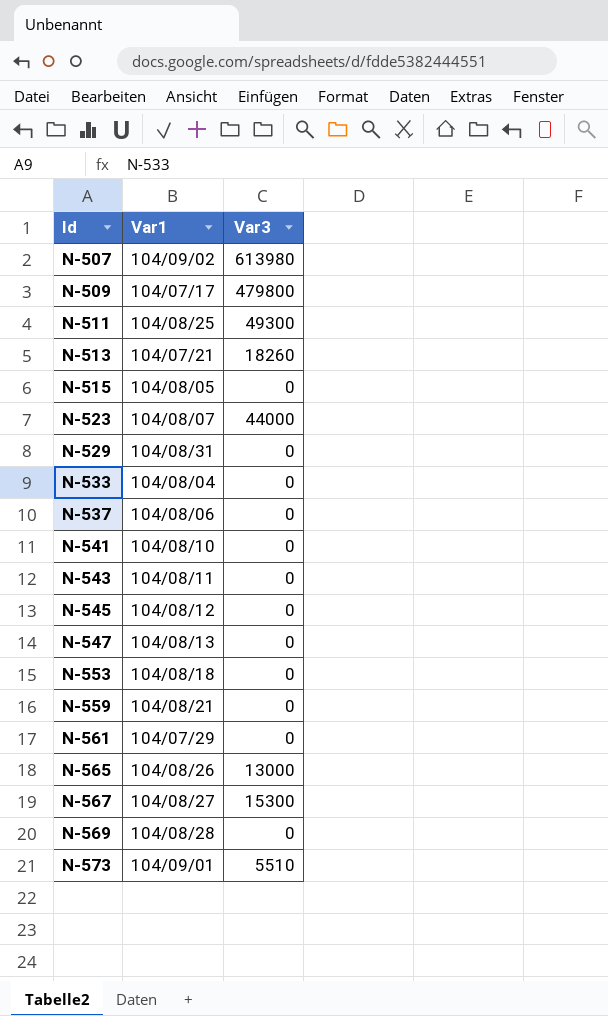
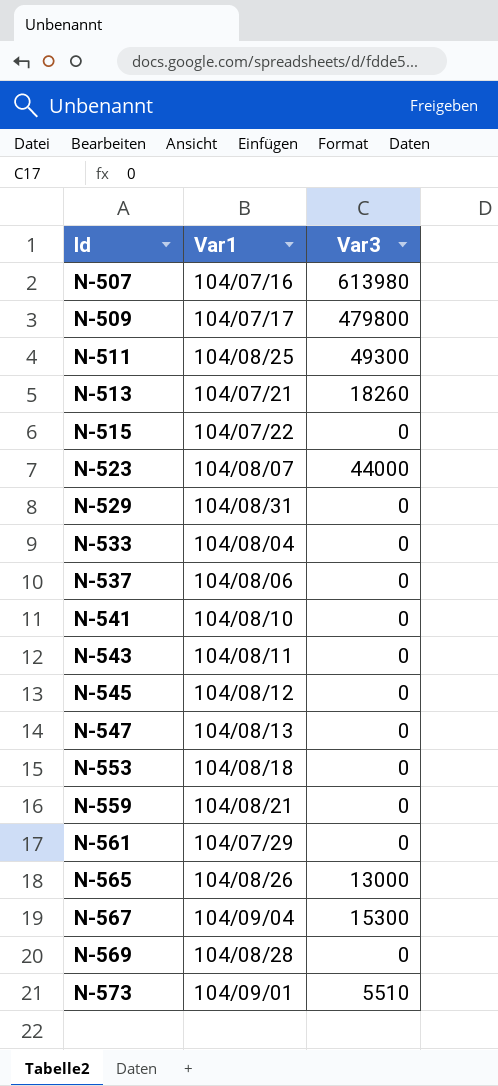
N-507 | Var1: 104/09/02 -> 104/07/16
N-515 | Var1: 104/08/05 -> 104/07/22
N-567 | Var1: 104/08/27 -> 104/09/04

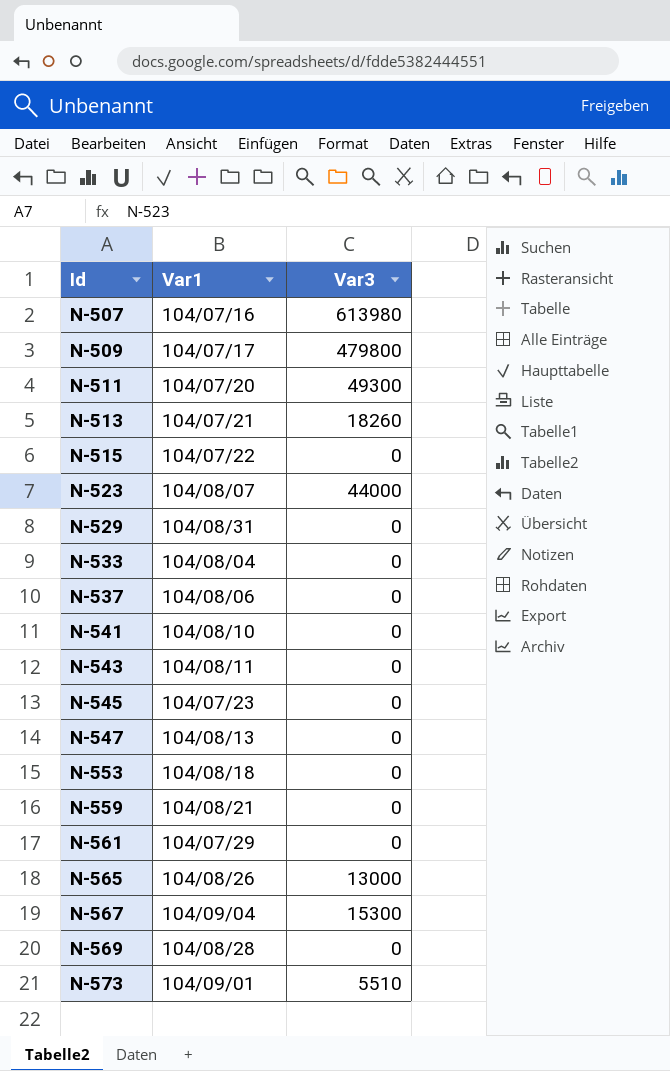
N-511 | Var1: 104/08/25 -> 104/07/20
N-545 | Var1: 104/08/12 -> 104/07/23

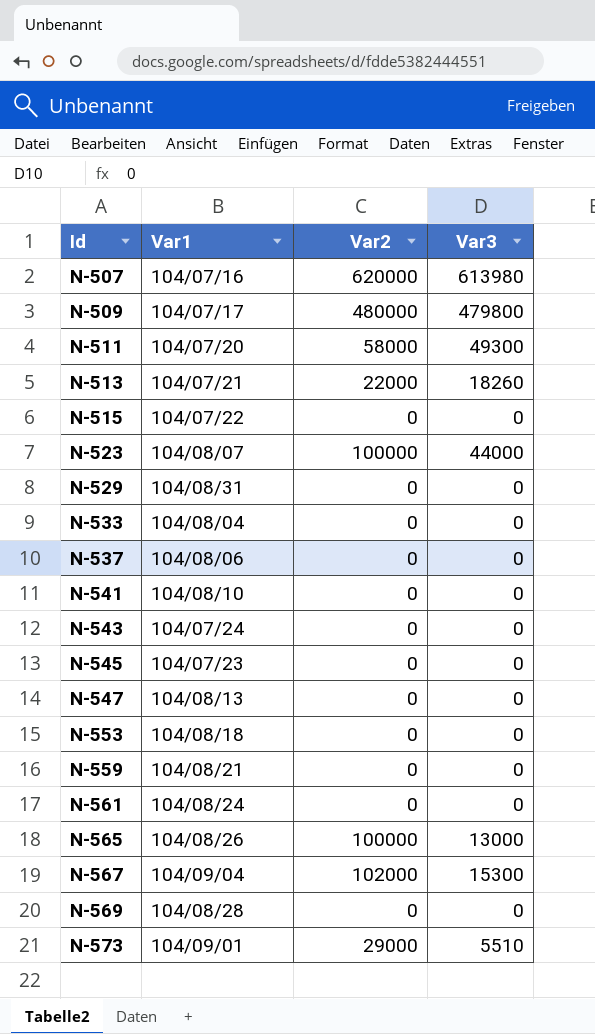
column Var2 | position: none -> 3
N-543 | Var1: 104/08/11 -> 104/07/24
N-561 | Var1: 104/07/29 -> 104/08/24

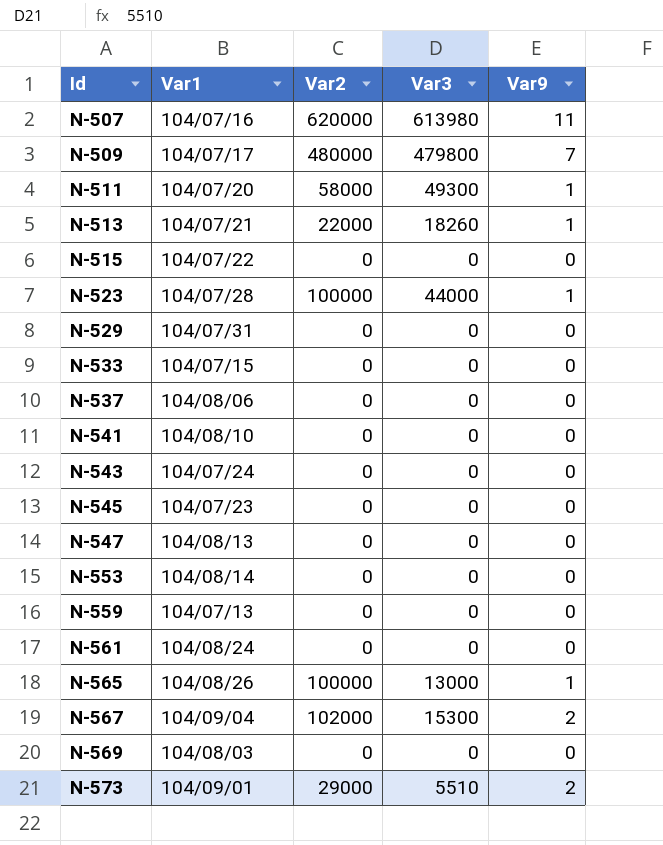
column Var9 | position: none -> 5
N-523 | Var1: 104/08/07 -> 104/07/28
N-529 | Var1: 104/08/31 -> 104/07/31
N-533 | Var1: 104/08/04 -> 104/07/15
N-553 | Var1: 104/08/18 -> 104/08/14
N-559 | Var1: 104/08/21 -> 104/07/13
N-569 | Var1: 104/08/28 -> 104/08/03

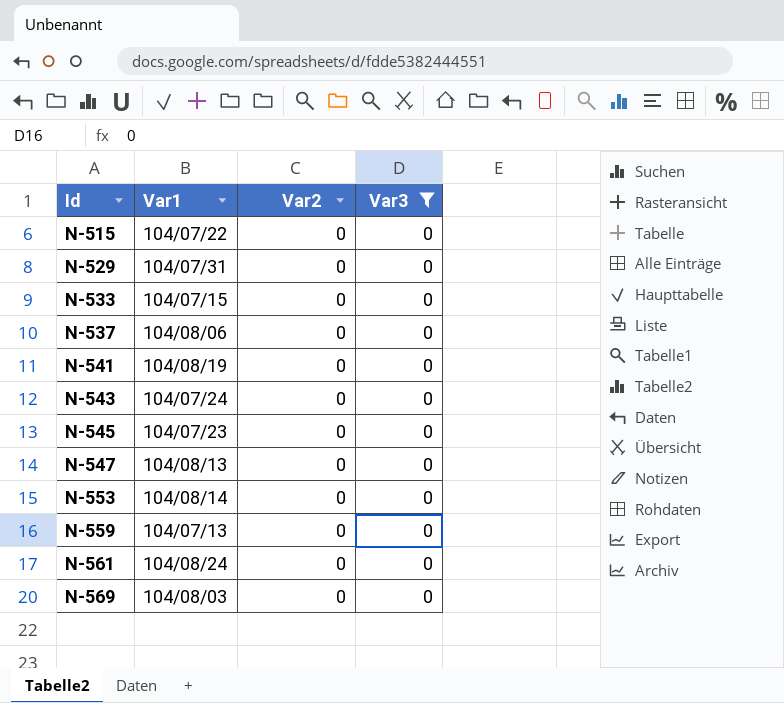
filter: none -> Var3 = 0
column Var9 | position: 5 -> none
N-541 | Var1: 104/08/10 -> 104/08/19

